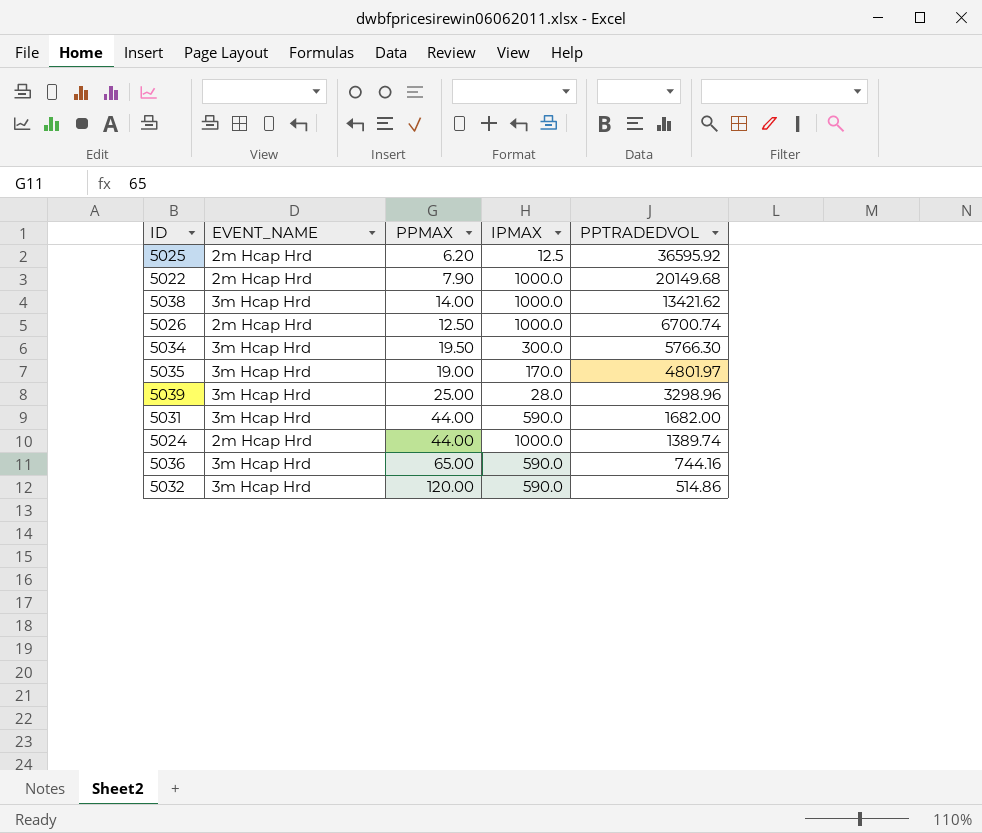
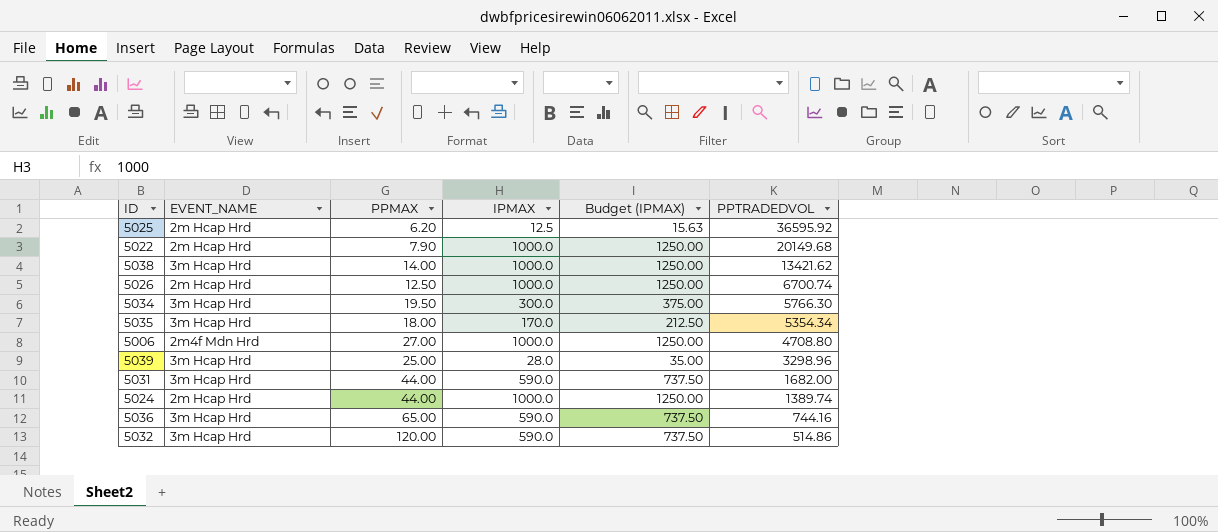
column Budget (IPMAX) | formula: none -> [IPMAX] * 1.25
5035 | PPMAX: 19.00 -> 18.00
5035 | PPTRADEDVOL: 4801.97 -> 5354.34
row 5006: none -> 2m4f Mdn Hrd | 27.00 | 1000.0 | 1250.00 | 4708.80

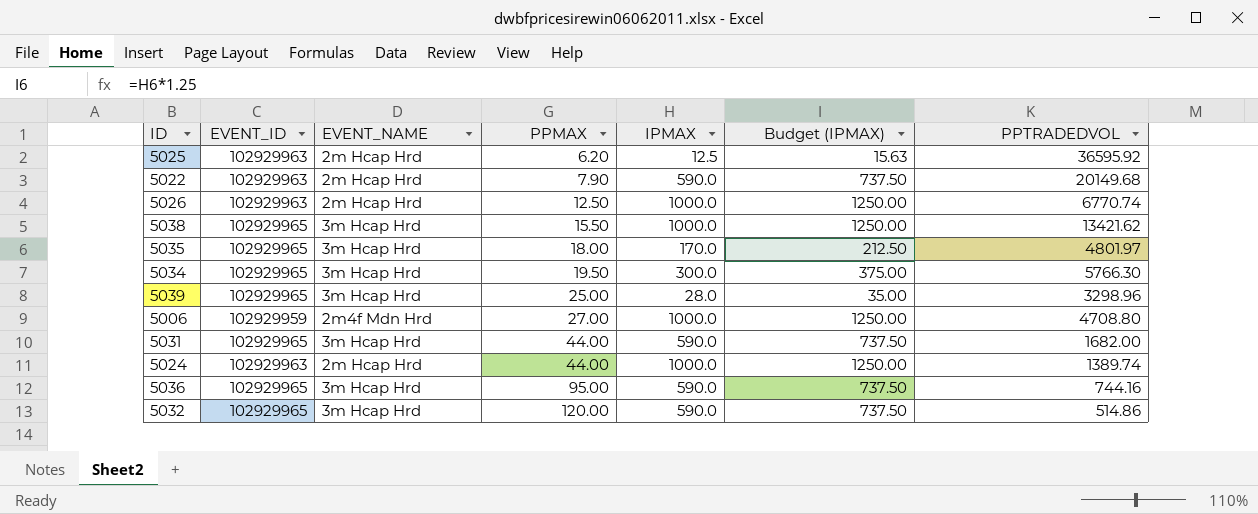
row order: PPTRADEDVOL descending -> PPMAX ascending
column EVENT_ID | position: none -> 2
5022 | IPMAX: 1000.0 -> 590.0
5022 | Budget (IPMAX): 1250.00 -> 737.50
5026 | PPTRADEDVOL: 6700.74 -> 6770.74
5038 | PPMAX: 14.00 -> 15.50
5035 | PPTRADEDVOL: 5354.34 -> 4801.97
5036 | PPMAX: 65.00 -> 95.00

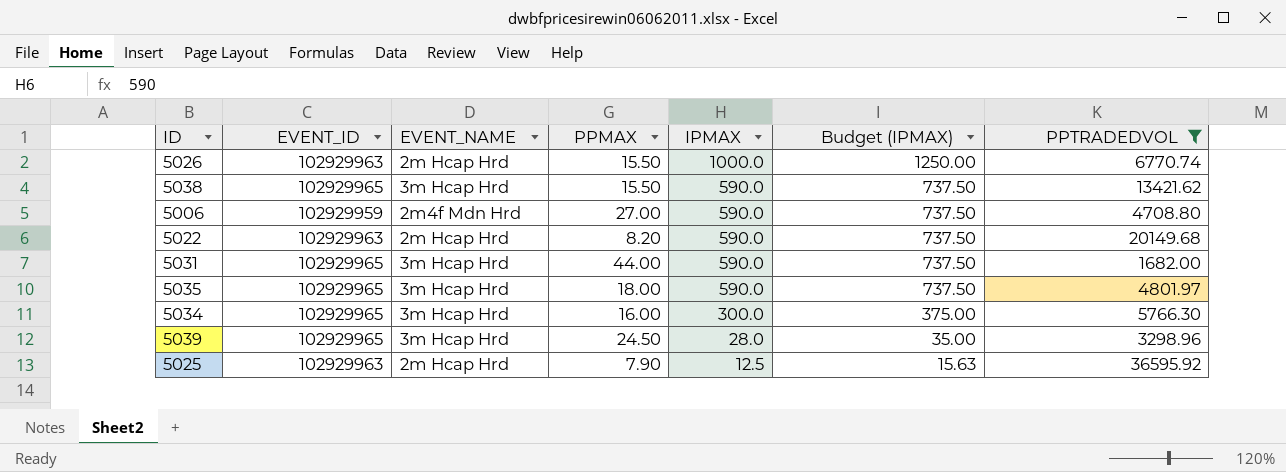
filter: none -> PPTRADEDVOL >= 1682.00
row order: PPMAX ascending -> IPMAX descending
5026 | PPMAX: 12.50 -> 15.50
5038 | IPMAX: 1000.0 -> 590.0
5038 | Budget (IPMAX): 1250.00 -> 737.50
5006 | IPMAX: 1000.0 -> 590.0
5006 | Budget (IPMAX): 1250.00 -> 737.50
5022 | PPMAX: 7.90 -> 8.20
5035 | IPMAX: 170.0 -> 590.0
5035 | Budget (IPMAX): 212.50 -> 737.50
5034 | PPMAX: 19.50 -> 16.00
5039 | PPMAX: 25.00 -> 24.50
5025 | PPMAX: 6.20 -> 7.90

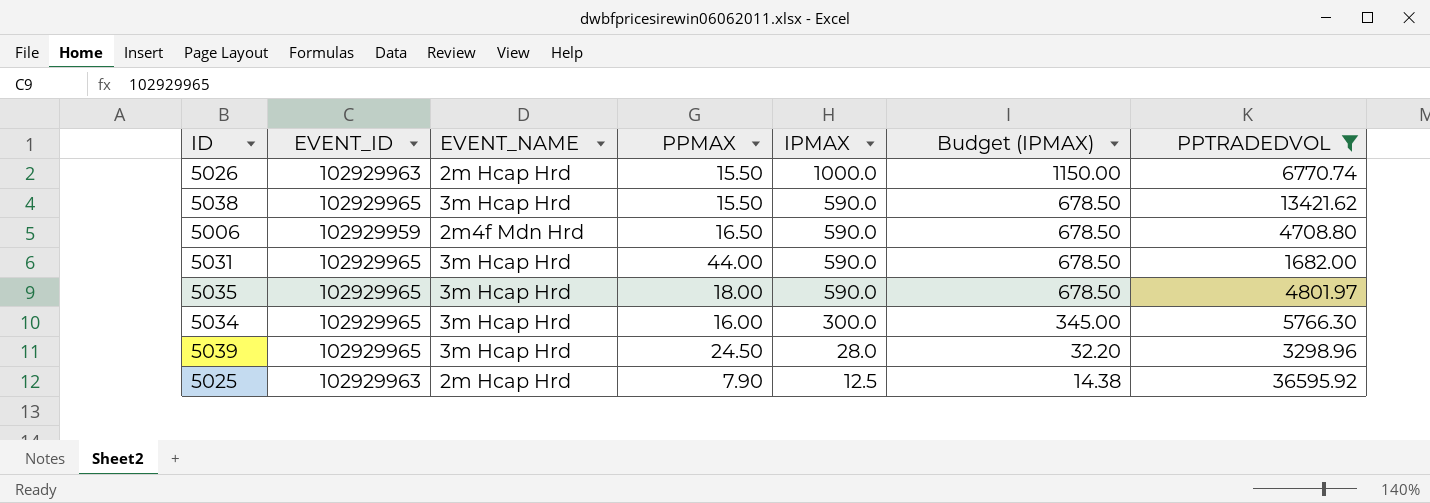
column Budget (IPMAX) | formula: [IPMAX] * 1.25 -> [IPMAX] * 1.15
row 5022: 102929963 | 2m Hcap Hrd | 8.20 | 590.0 | 737.50 | 20149.68 -> none
5006 | PPMAX: 27.00 -> 16.50

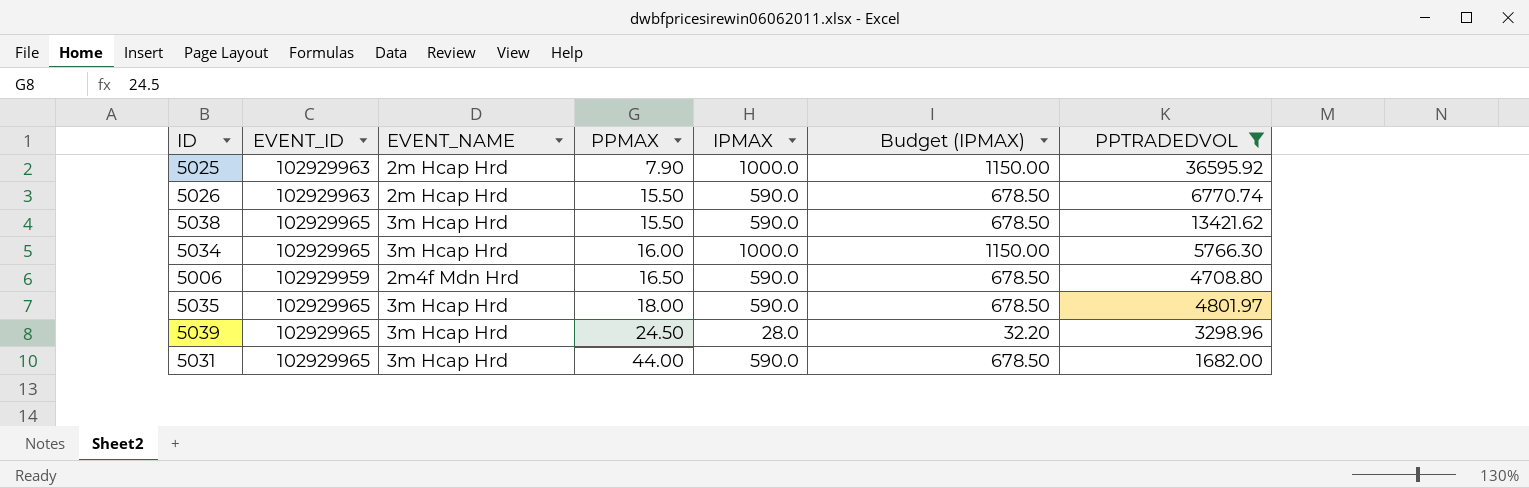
row order: IPMAX descending -> PPMAX ascending
5025 | IPMAX: 12.5 -> 1000.0
5025 | Budget (IPMAX): 14.38 -> 1150.00
5026 | IPMAX: 1000.0 -> 590.0
5026 | Budget (IPMAX): 1150.00 -> 678.50
5034 | IPMAX: 300.0 -> 1000.0
5034 | Budget (IPMAX): 345.00 -> 1150.00

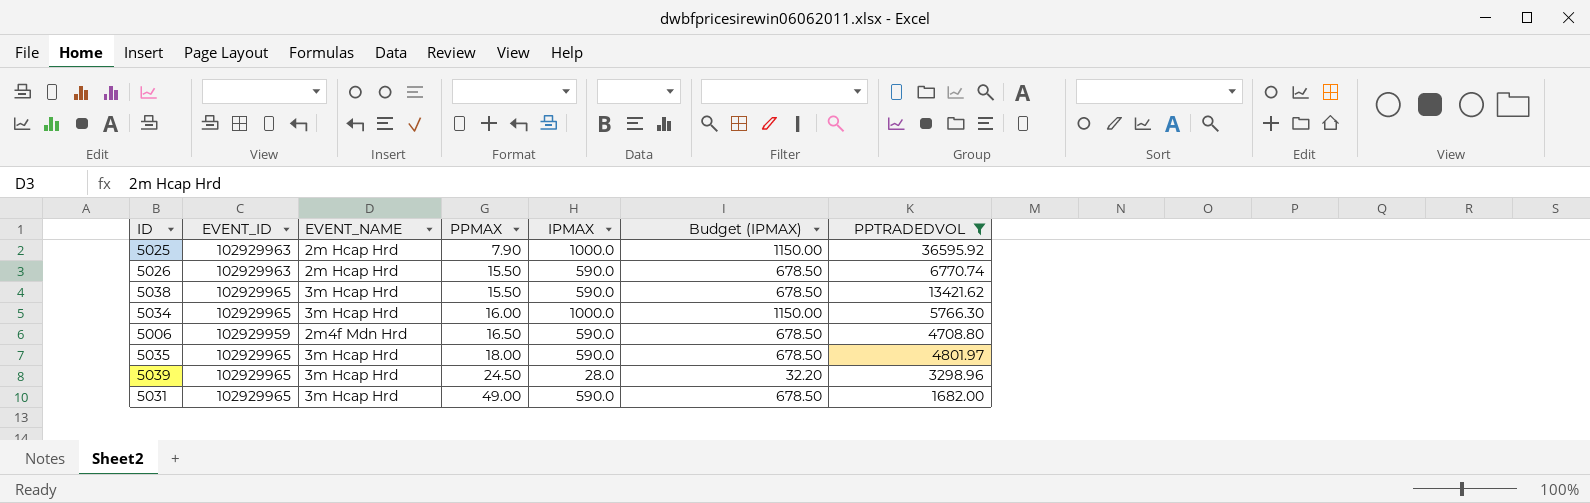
5031 | PPMAX: 44.00 -> 49.00

